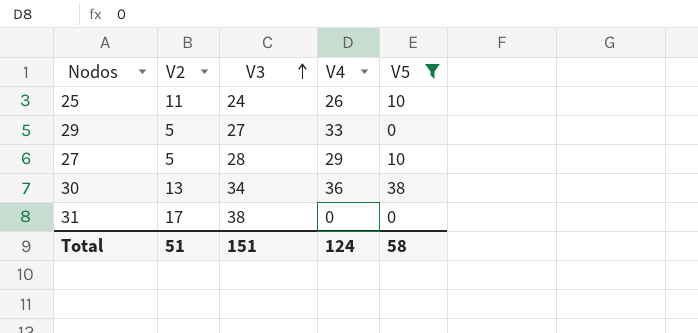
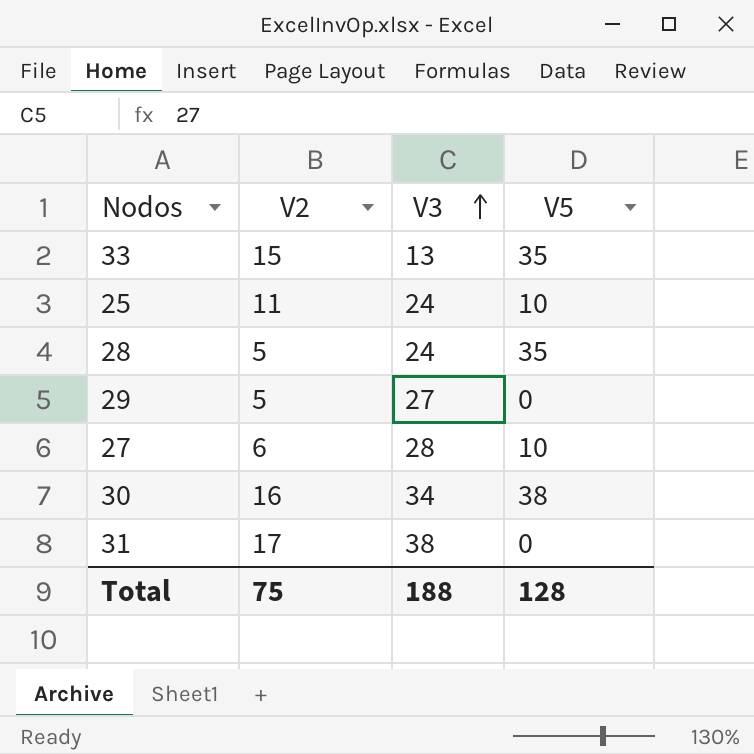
filter: V5 != 35 -> none
column V4 | position: 4 -> none
27 | V2: 5 -> 6
30 | V2: 13 -> 16
Total | V2: 51 -> 75
Total | V3: 151 -> 188
Total | V5: 58 -> 128

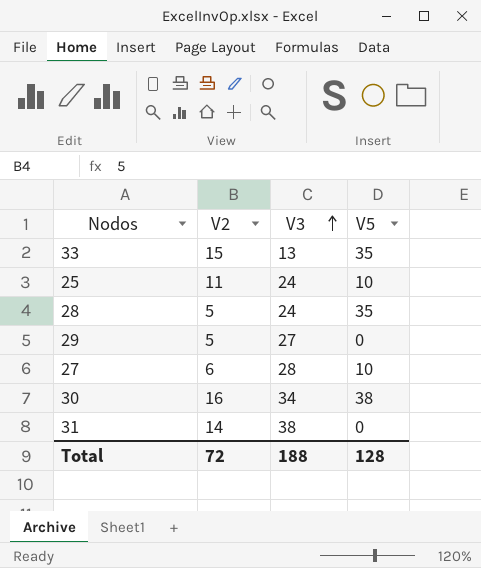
31 | V2: 17 -> 14
Total | V2: 75 -> 72

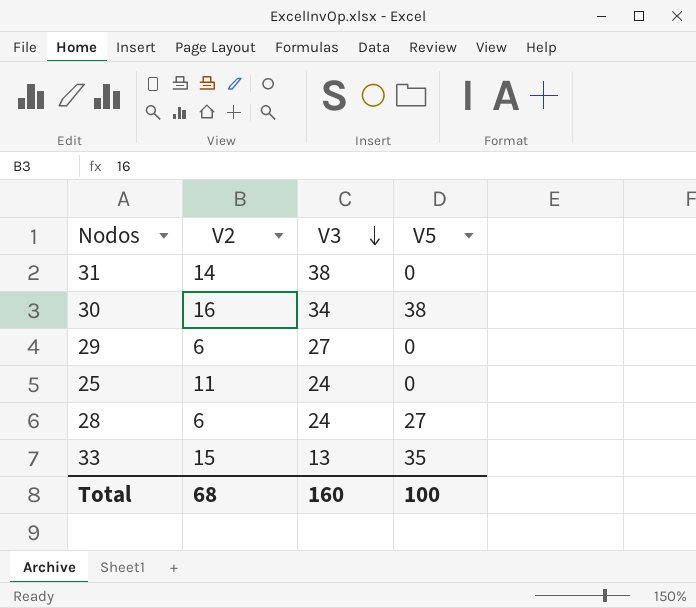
row order: V3 ascending -> V3 descending
row 27: 6 | 28 | 10 -> none
29 | V2: 5 -> 6
25 | V5: 10 -> 0
28 | V2: 5 -> 6
28 | V5: 35 -> 27
Total | V2: 72 -> 68
Total | V3: 188 -> 160
Total | V5: 128 -> 100

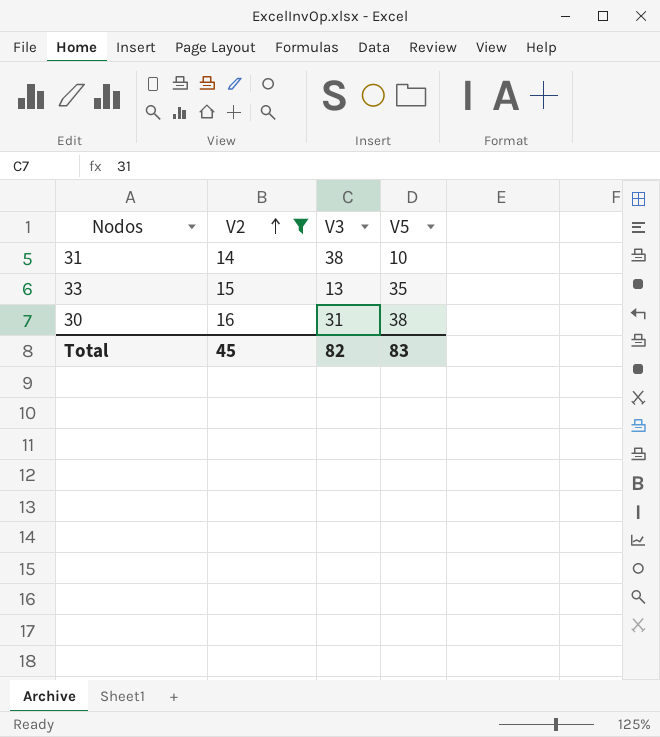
filter: none -> V2 >= 14
row order: V3 descending -> V2 ascending
31 | V5: 0 -> 10
30 | V3: 34 -> 31
Total | V2: 68 -> 45
Total | V3: 160 -> 82
Total | V5: 100 -> 83

